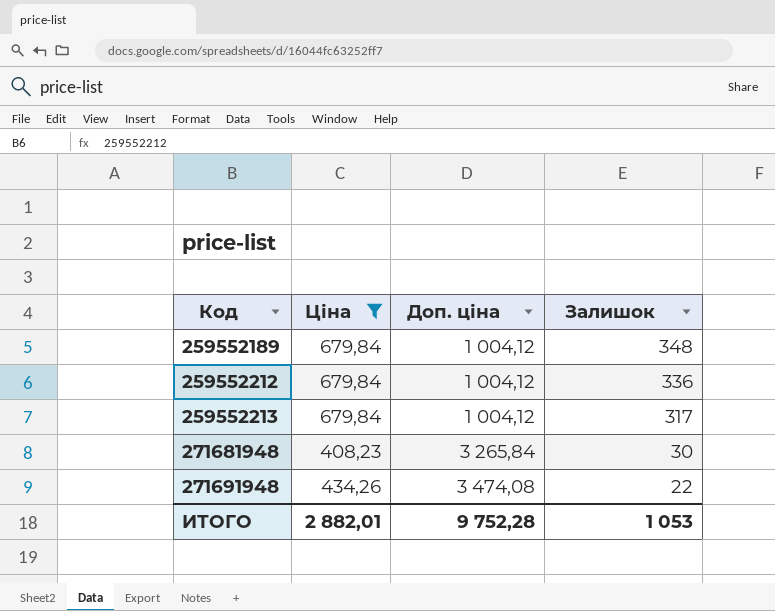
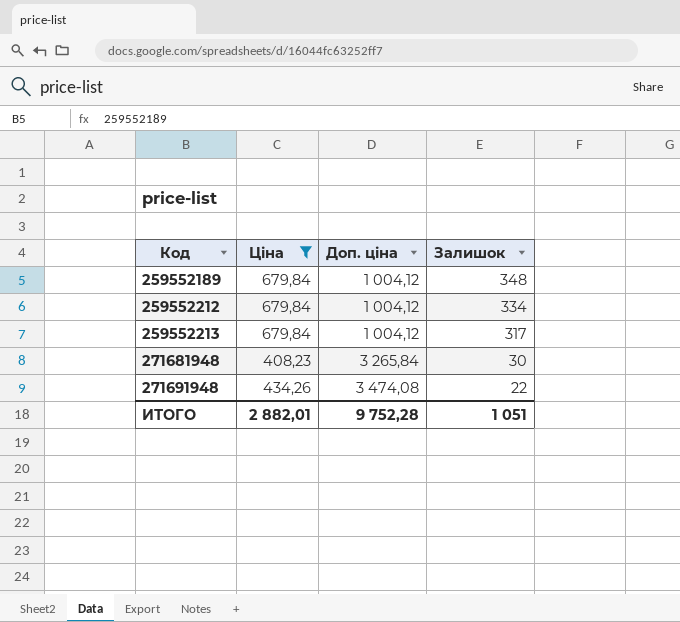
259552212 | Залишок: 336 -> 334
ИТОГО | Залишок: 1 053 -> 1 051

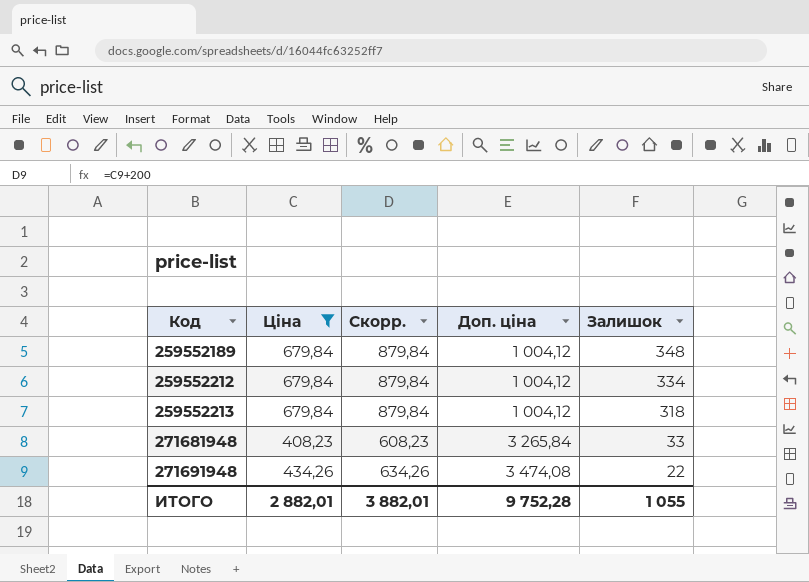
column Скорр. | formula: none -> [Ціна] + 200
259552213 | Залишок: 317 -> 318
271681948 | Залишок: 30 -> 33
ИТОГО | Залишок: 1 051 -> 1 055

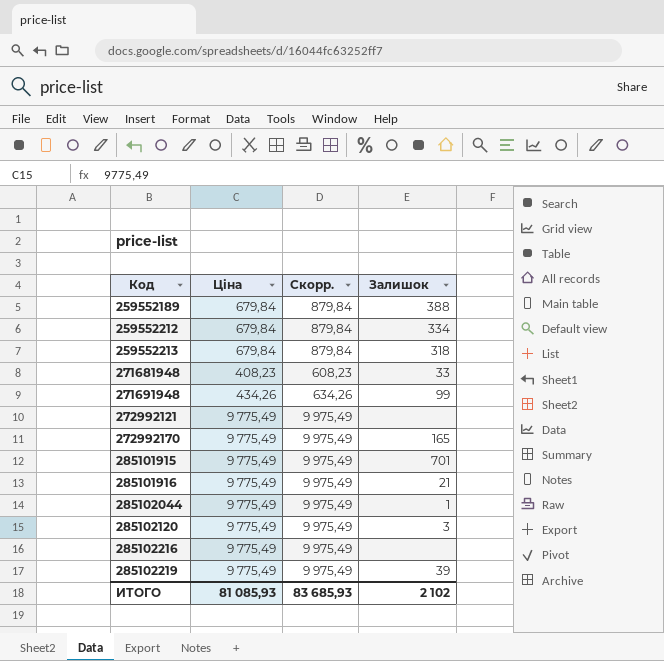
filter: Ціна != 9 775,49 -> none
column Доп. ціна | position: 4 -> none
259552189 | Залишок: 348 -> 388
271691948 | Залишок: 22 -> 99
ИТОГО | Ціна: 2 882,01 -> 81 085,93
ИТОГО | Скорр.: 3 882,01 -> 83 685,93
ИТОГО | Залишок: 1 055 -> 2 102

